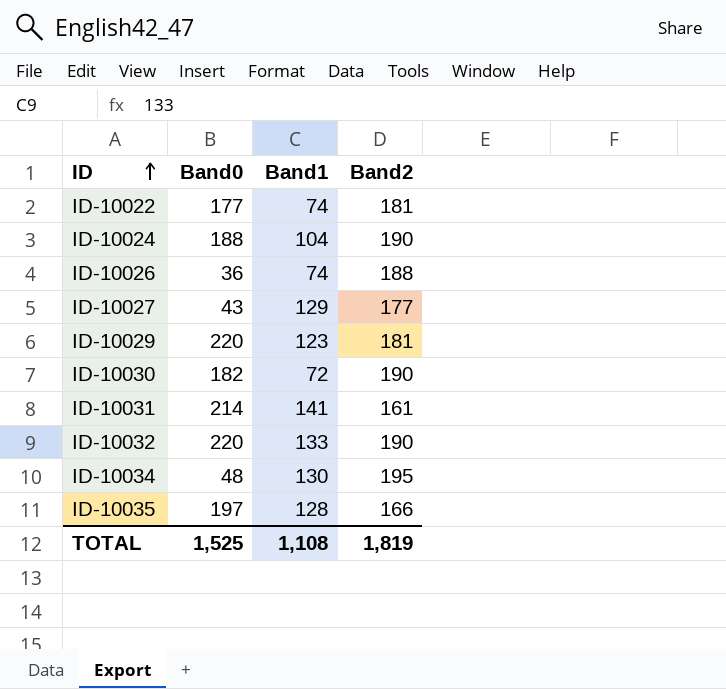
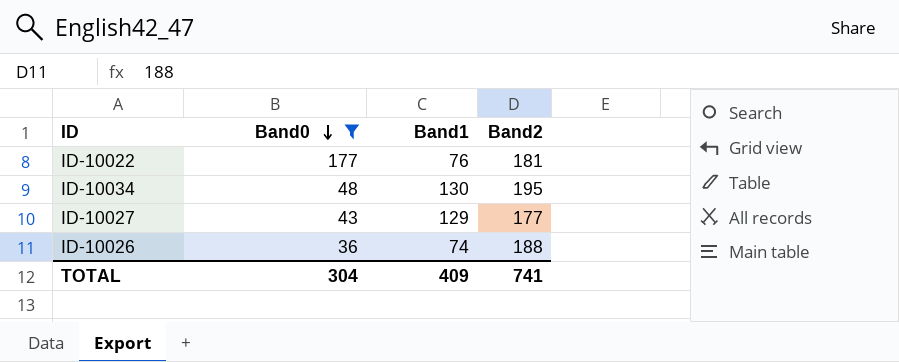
filter: none -> Band0 <= 177
row order: ID ascending -> Band0 descending
ID-10022 | Band1: 74 -> 76
TOTAL | Band0: 1,525 -> 304
TOTAL | Band1: 1,108 -> 409
TOTAL | Band2: 1,819 -> 741

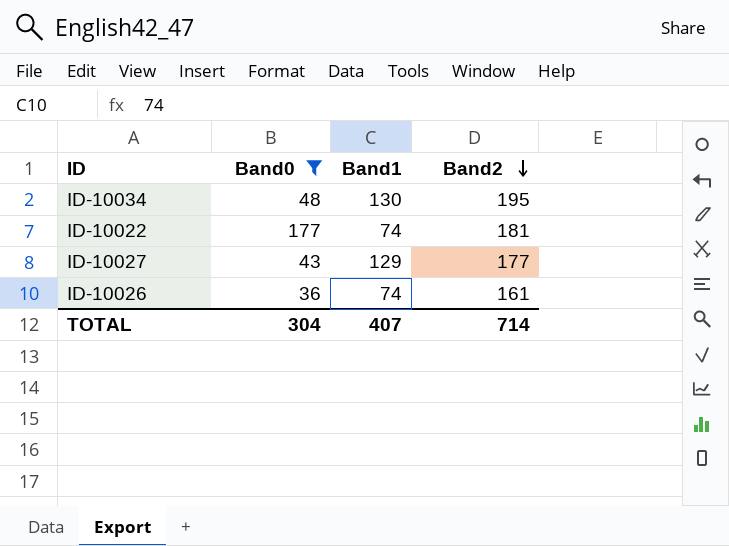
row order: Band0 descending -> Band2 descending
ID-10022 | Band1: 76 -> 74
ID-10026 | Band2: 188 -> 161
TOTAL | Band1: 409 -> 407
TOTAL | Band2: 741 -> 714

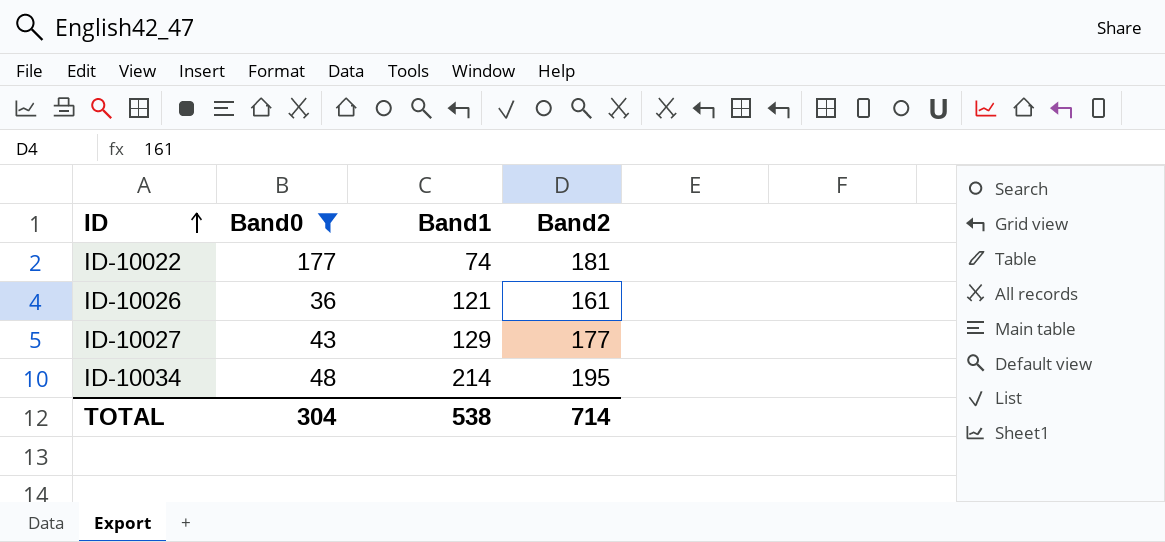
row order: Band2 descending -> ID ascending
ID-10026 | Band1: 74 -> 121
ID-10034 | Band1: 130 -> 214
TOTAL | Band1: 407 -> 538

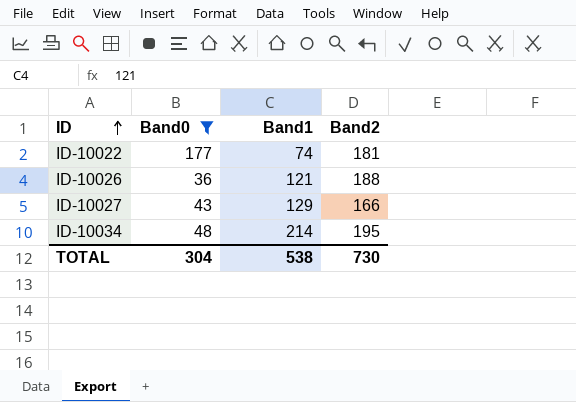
ID-10026 | Band2: 161 -> 188
ID-10027 | Band2: 177 -> 166
TOTAL | Band2: 714 -> 730

